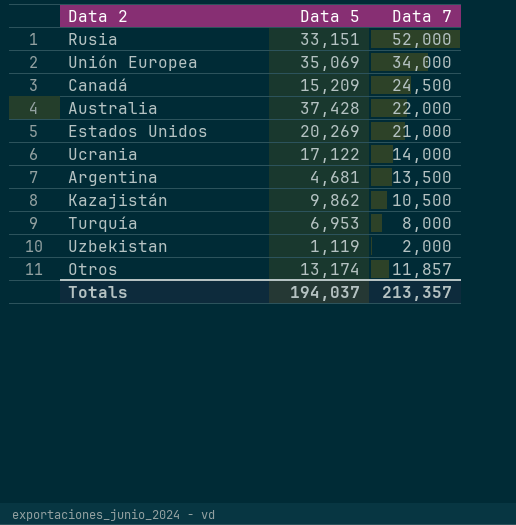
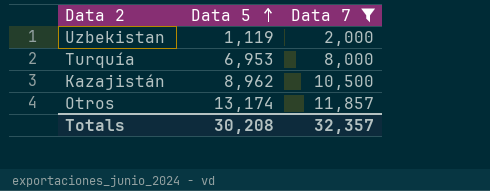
filter: none -> Data 7 <= 11,857
row order: none -> Data 5 ascending
Kazajistán | Data 5: 9,862 -> 8,962
Totals | Data 5: 194,037 -> 30,208
Totals | Data 7: 213,357 -> 32,357

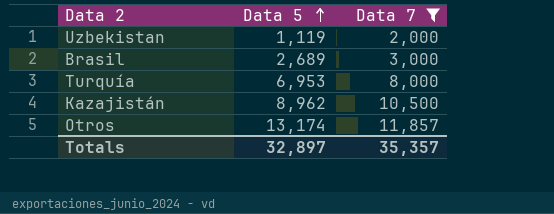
row Brasil: none -> 2,689 | 3,000
Totals | Data 5: 30,208 -> 32,897
Totals | Data 7: 32,357 -> 35,357

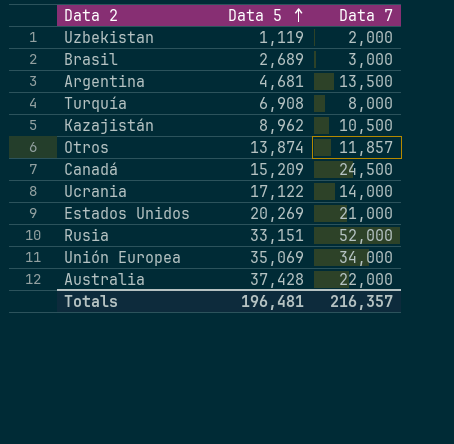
filter: Data 7 <= 11,857 -> none
Turquía | Data 5: 6,953 -> 6,908
Otros | Data 5: 13,174 -> 13,874
Totals | Data 5: 32,897 -> 196,481
Totals | Data 7: 35,357 -> 216,357

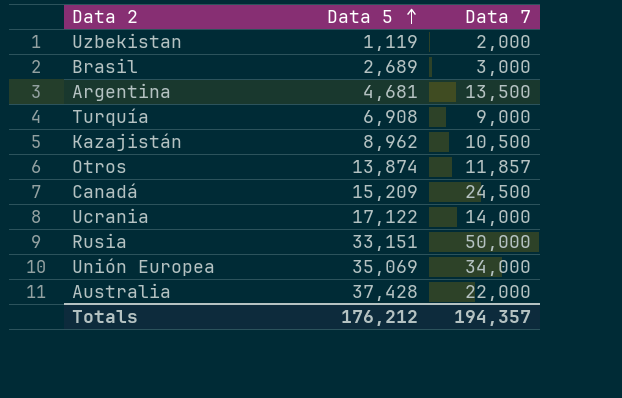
row Estados Unidos: 20,269 | 21,000 -> none
Turquía | Data 7: 8,000 -> 9,000
Rusia | Data 7: 52,000 -> 50,000
Totals | Data 5: 196,481 -> 176,212
Totals | Data 7: 216,357 -> 194,357

